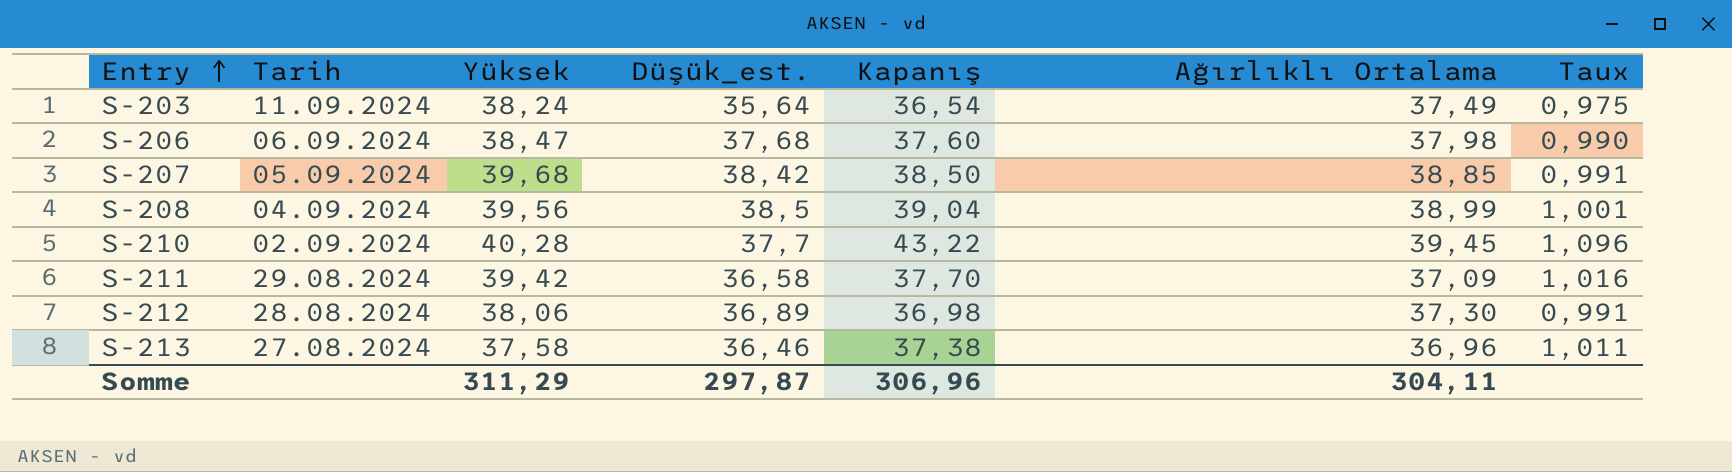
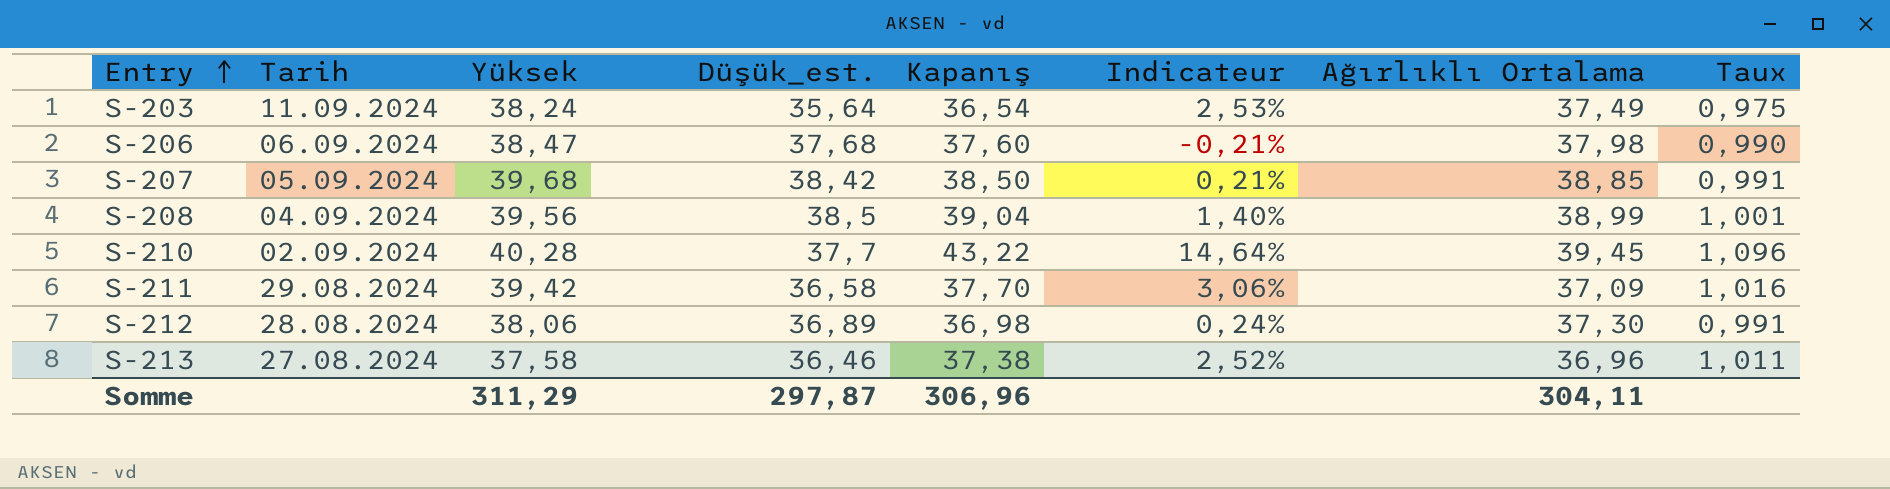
column Indicateur | formula: none -> ([Kapanış] - [Düşük_est.]) / [Düşük_est.]

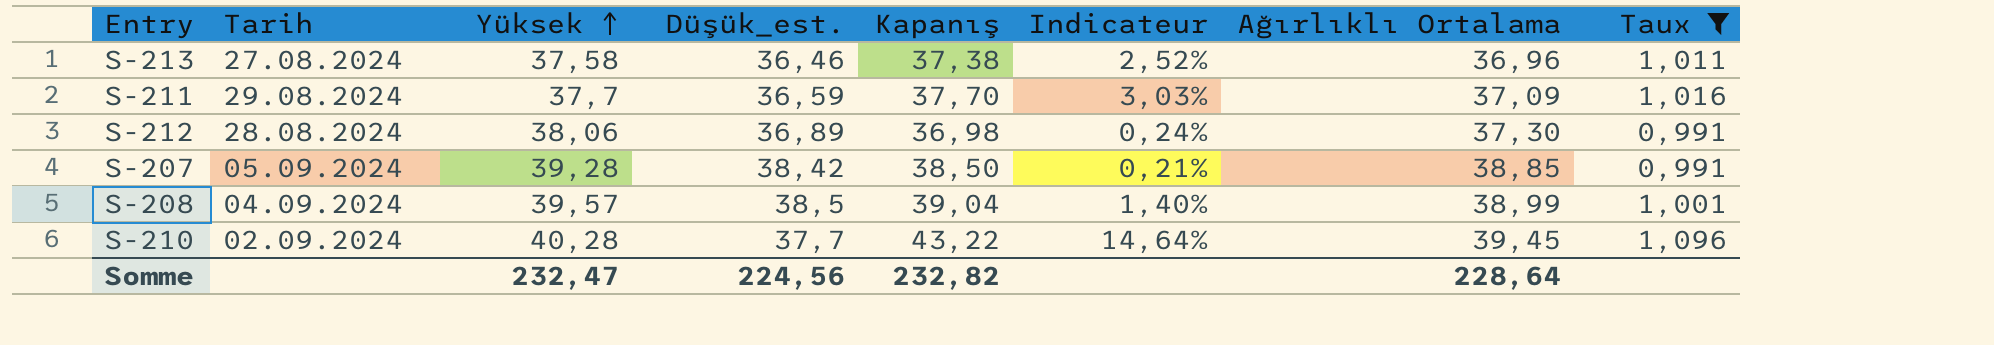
filter: none -> Taux >= 0,991
row order: Entry ascending -> Yüksek ascending
S-211 | Yüksek: 39,42 -> 37,7
S-211 | Düşük_est.: 36,58 -> 36,59
S-211 | Indicateur: 3,06% -> 3,03%
S-207 | Yüksek: 39,68 -> 39,28
S-208 | Yüksek: 39,56 -> 39,57
Somme | Yüksek: 311,29 -> 232,47
Somme | Düşük_est.: 297,87 -> 224,56
Somme | Kapanış: 306,96 -> 232,82
Somme | Ağırlıklı Ortalama: 304,11 -> 228,64

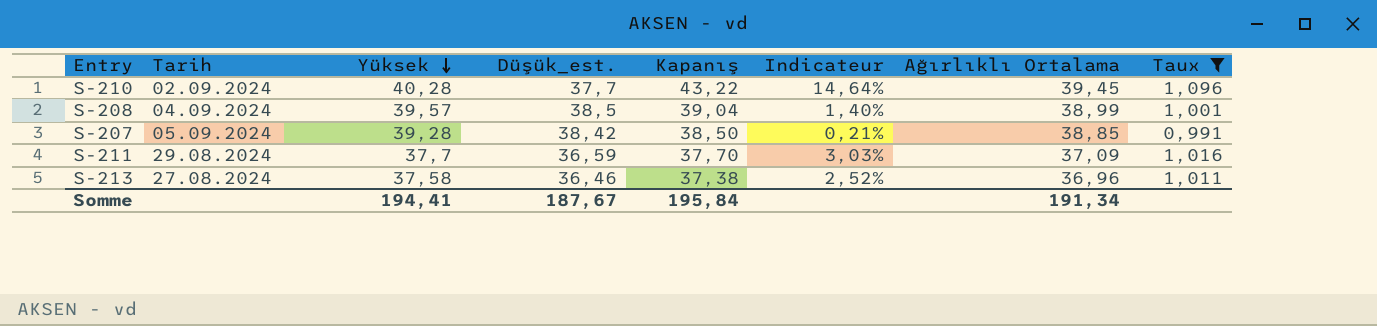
row order: Yüksek ascending -> Yüksek descending
row S-212: 28.08.2024 | 38,06 | 36,89 | 36,98 | 0,24% | 37,30 | 0,991 -> none
Somme | Yüksek: 232,47 -> 194,41
Somme | Düşük_est.: 224,56 -> 187,67
Somme | Kapanış: 232,82 -> 195,84
Somme | Ağırlıklı Ortalama: 228,64 -> 191,34

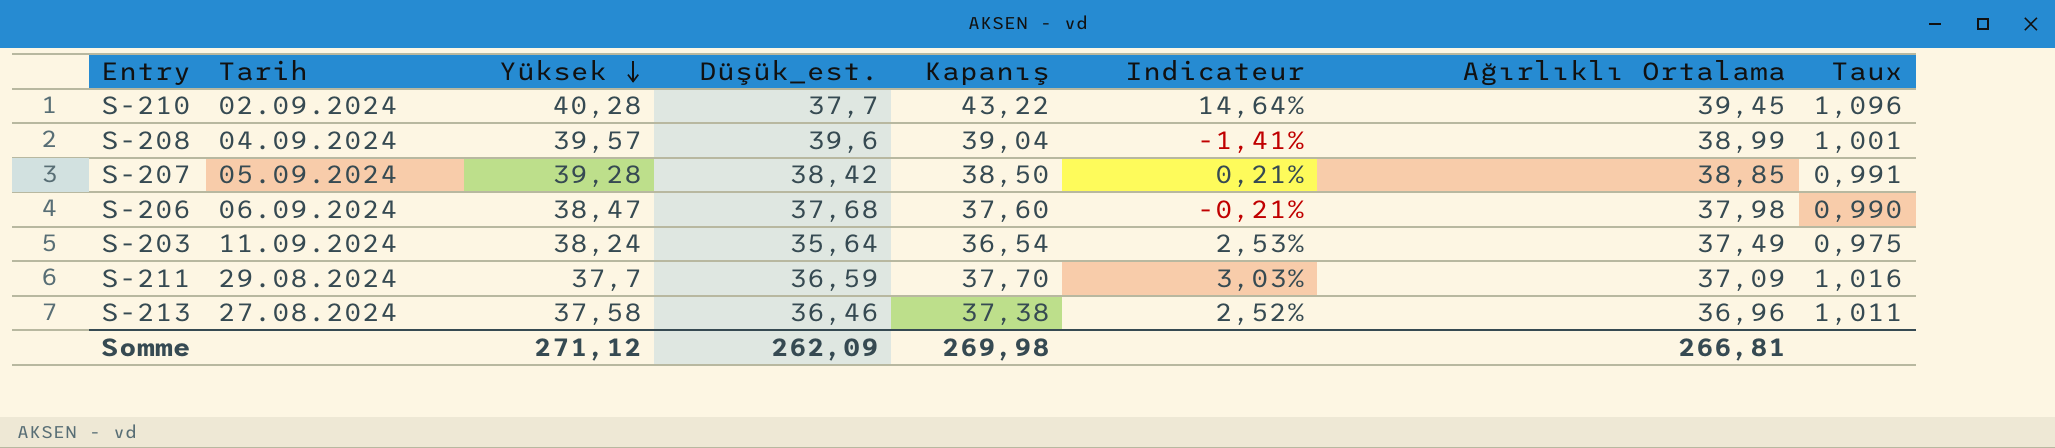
filter: Taux >= 0,991 -> none
S-208 | Düşük_est.: 38,5 -> 39,6
S-208 | Indicateur: 1,40% -> -1,41%
Somme | Yüksek: 194,41 -> 271,12
Somme | Düşük_est.: 187,67 -> 262,09
Somme | Kapanış: 195,84 -> 269,98
Somme | Ağırlıklı Ortalama: 191,34 -> 266,81

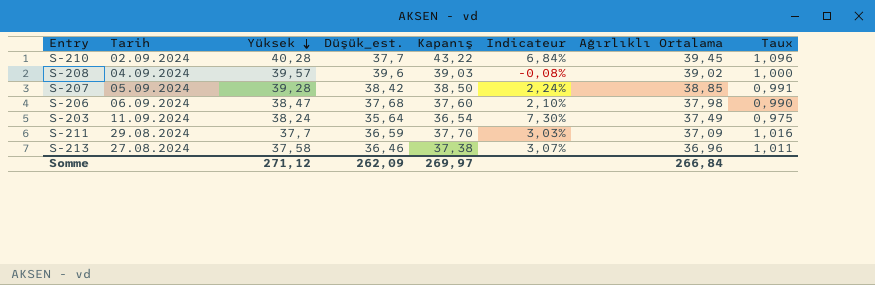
column Indicateur | formula: ([Kapanış] - [Düşük_est.]) / [Düşük_est.] -> ([Yüksek] - [Düşük_est.]) / [Düşük_est.]
S-208 | Kapanış: 39,04 -> 39,03
S-208 | Ağırlıklı Ortalama: 38,99 -> 39,02
S-208 | Taux: 1,001 -> 1,000
Somme | Kapanış: 269,98 -> 269,97
Somme | Ağırlıklı Ortalama: 266,81 -> 266,84

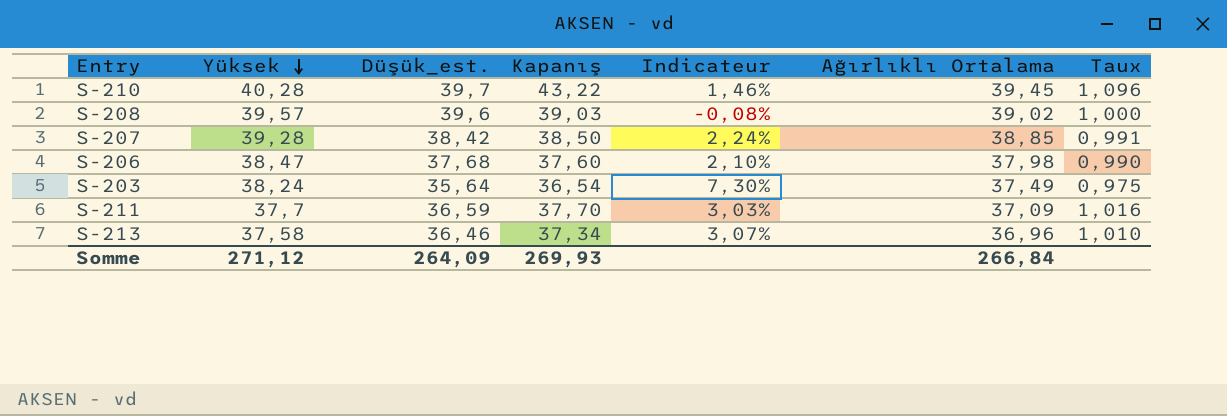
column Tarih | position: 2 -> none
S-210 | Düşük_est.: 37,7 -> 39,7
S-210 | Indicateur: 6,84% -> 1,46%
S-213 | Kapanış: 37,38 -> 37,34
S-213 | Taux: 1,011 -> 1,010
Somme | Düşük_est.: 262,09 -> 264,09
Somme | Kapanış: 269,97 -> 269,93

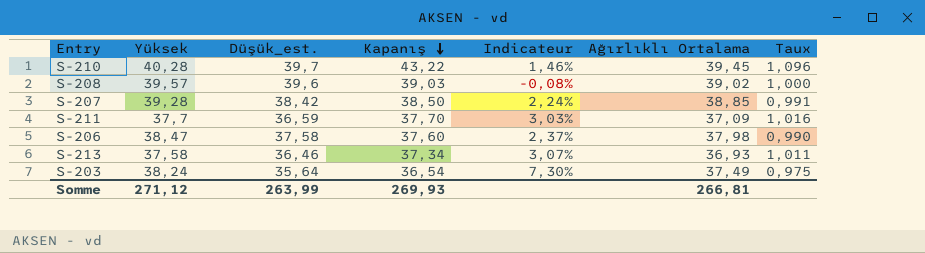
row order: Yüksek descending -> Kapanış descending
S-206 | Düşük_est.: 37,68 -> 37,58
S-206 | Indicateur: 2,10% -> 2,37%
S-213 | Ağırlıklı Ortalama: 36,96 -> 36,93
S-213 | Taux: 1,010 -> 1,011
Somme | Düşük_est.: 264,09 -> 263,99
Somme | Ağırlıklı Ortalama: 266,84 -> 266,81

